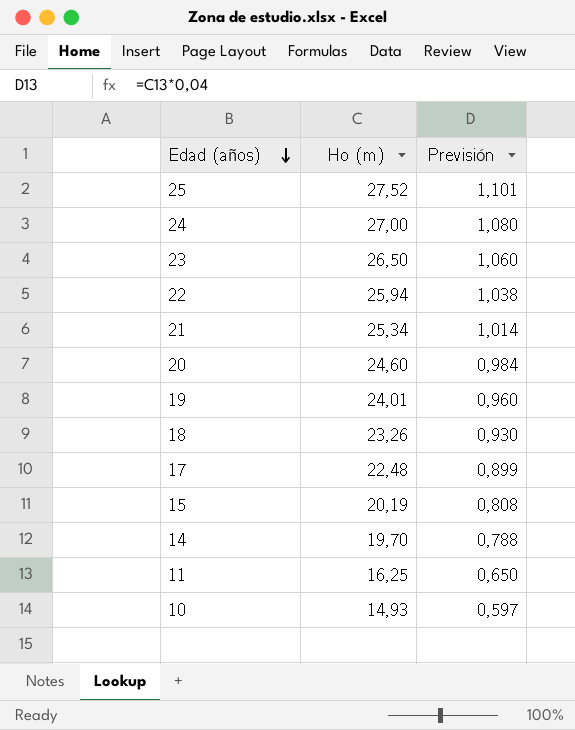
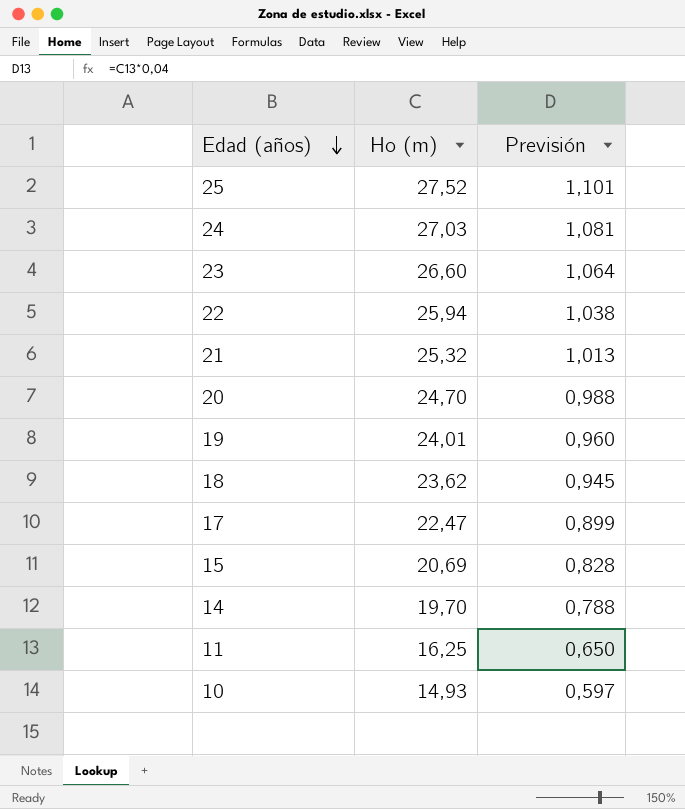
24 | Ho (m): 27,00 -> 27,03
24 | Previsión: 1,080 -> 1,081
23 | Ho (m): 26,50 -> 26,60
23 | Previsión: 1,060 -> 1,064
21 | Ho (m): 25,34 -> 25,32
21 | Previsión: 1,014 -> 1,013
20 | Ho (m): 24,60 -> 24,70
20 | Previsión: 0,984 -> 0,988
18 | Ho (m): 23,26 -> 23,62
18 | Previsión: 0,930 -> 0,945
17 | Ho (m): 22,48 -> 22,47
15 | Ho (m): 20,19 -> 20,69
15 | Previsión: 0,808 -> 0,828

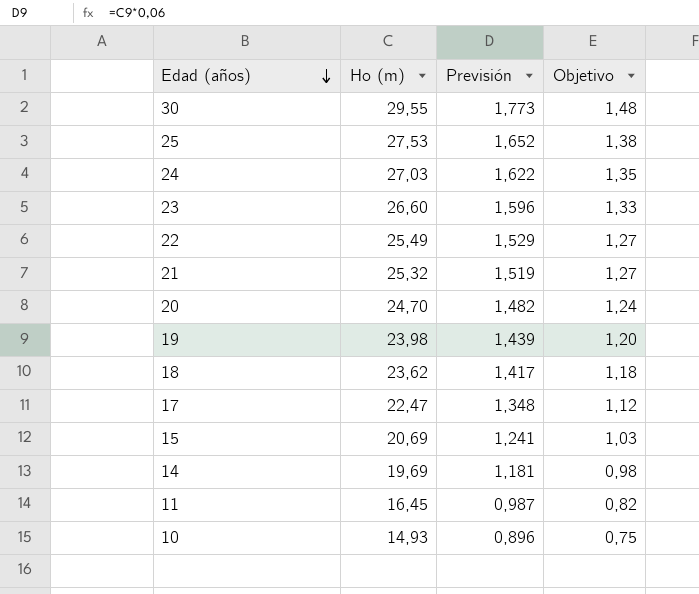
column Previsión | formula: [Ho (m)] * 0,04 -> [Ho (m)] * 0,06
column Objetivo | formula: none -> [Ho (m)] * 0,05
row 30: none -> 29,55 | 1,773 | 1,48
25 | Ho (m): 27,52 -> 27,53
22 | Ho (m): 25,94 -> 25,49
19 | Ho (m): 24,01 -> 23,98
14 | Ho (m): 19,70 -> 19,69
11 | Ho (m): 16,25 -> 16,45

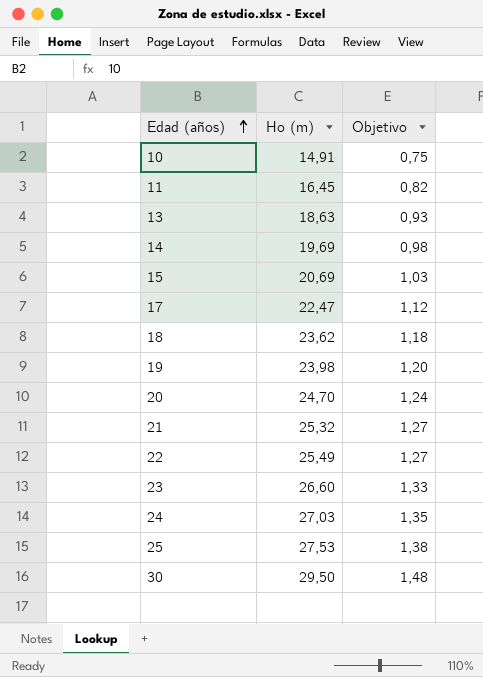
row order: Edad (años) descending -> Edad (años) ascending
column Previsión | formula: [Ho (m)] * 0,06 -> none
10 | Ho (m): 14,93 -> 14,91
row 13: none -> 18,63 | 0,93
30 | Ho (m): 29,55 -> 29,50

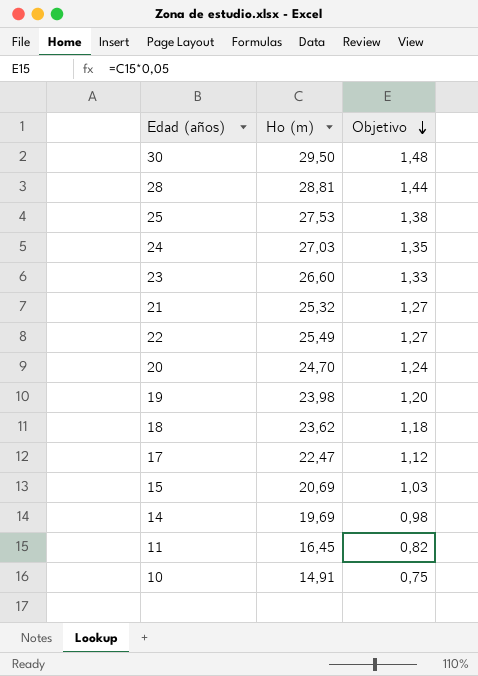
row order: Edad (años) ascending -> Objetivo descending
row 13: 18,63 | 0,93 -> none
row 28: none -> 28,81 | 1,44

